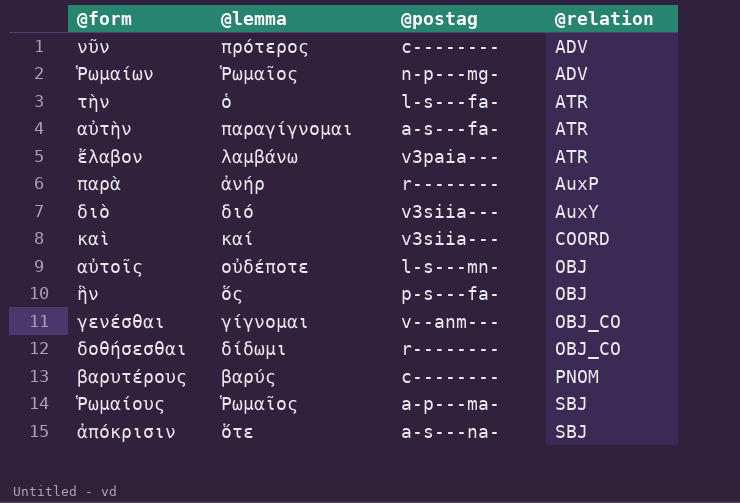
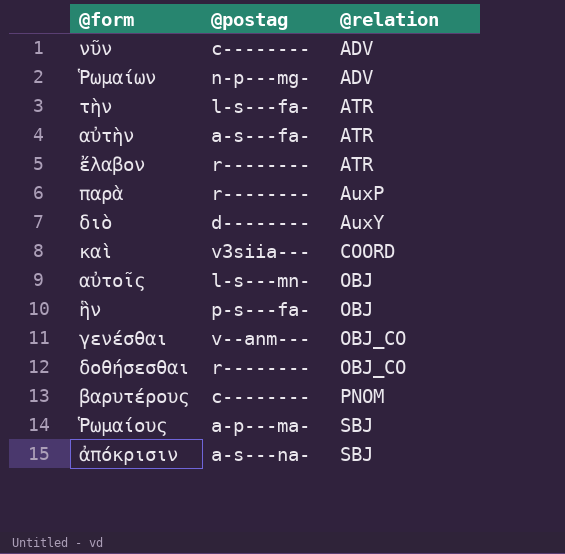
column @lemma | position: 2 -> none
ἔλαβον | @postag: v3paia--- -> r--------
διὸ | @postag: v3siia--- -> d--------

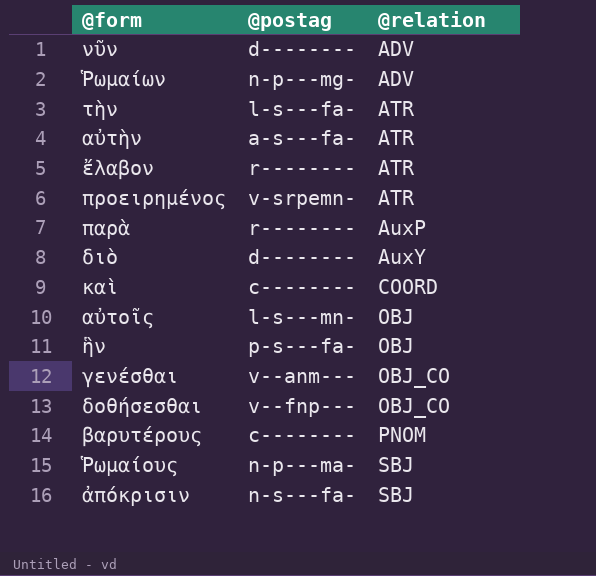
νῦν | @postag: c-------- -> d--------
row προειρημένος: none -> v-srpemn- | ATR
καὶ | @postag: v3siia--- -> c--------
δοθήσεσθαι | @postag: r-------- -> v--fnp---
Ῥωμαίους | @postag: a-p---ma- -> n-p---ma-
ἀπόκρισιν | @postag: a-s---na- -> n-s---fa-

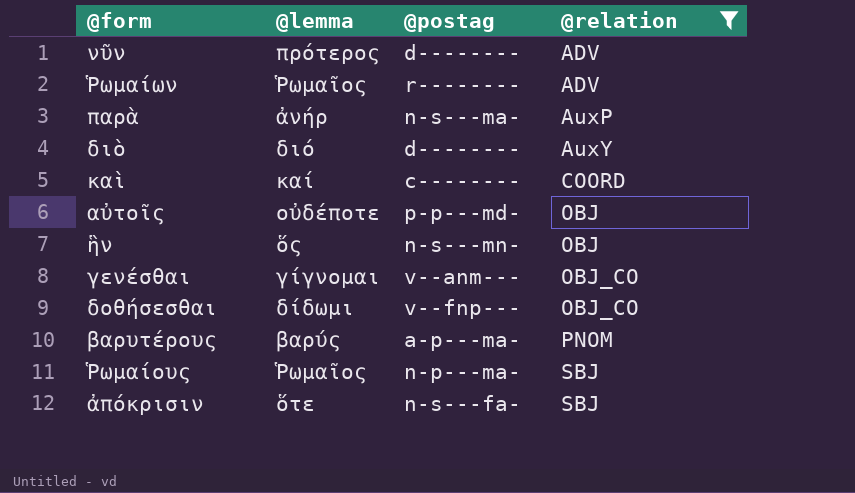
filter: none -> @relation != ATR
column @lemma | position: none -> 2
Ῥωμαίων | @postag: n-p---mg- -> r--------
παρὰ | @postag: r-------- -> n-s---ma-
αὐτοῖς | @postag: l-s---mn- -> p-p---md-
ἣν | @postag: p-s---fa- -> n-s---mn-
βαρυτέρους | @postag: c-------- -> a-p---ma-

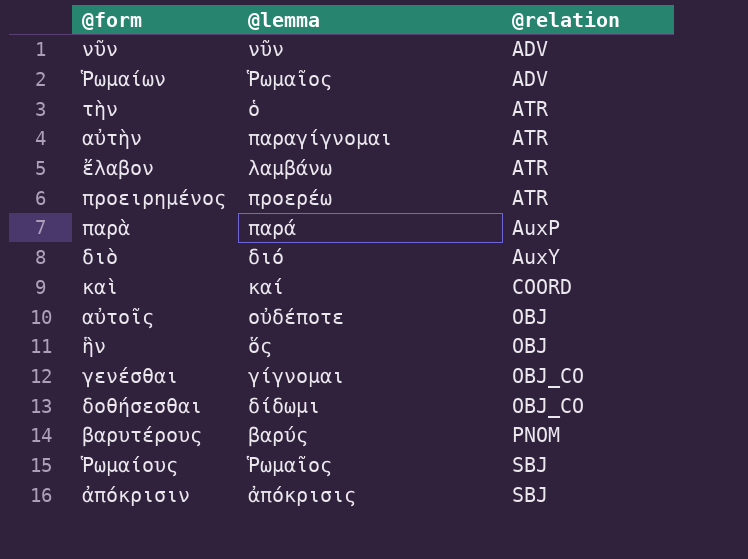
filter: @relation != ATR -> none
column @postag | position: 3 -> none
νῦν | @lemma: πρότερος -> νῦν
παρὰ | @lemma: ἀνήρ -> παρά
ἀπόκρισιν | @lemma: ὅτε -> ἀπόκρισις

